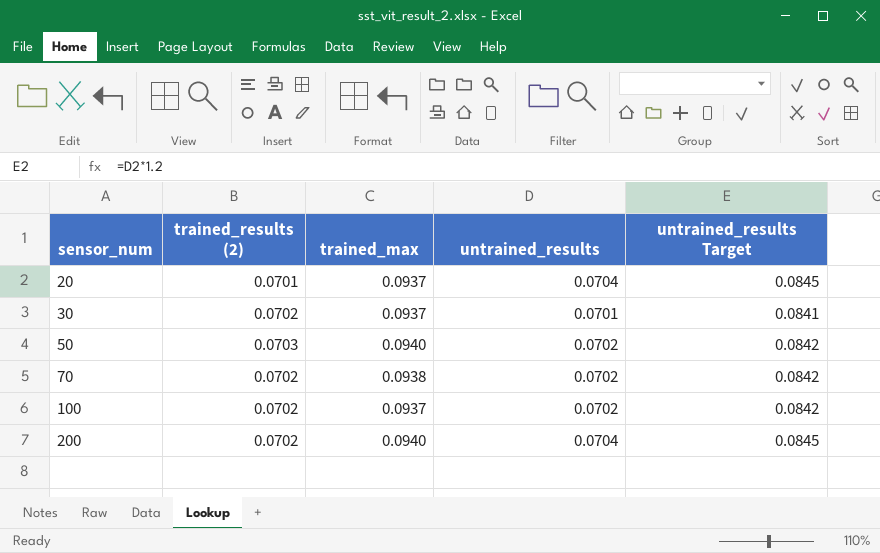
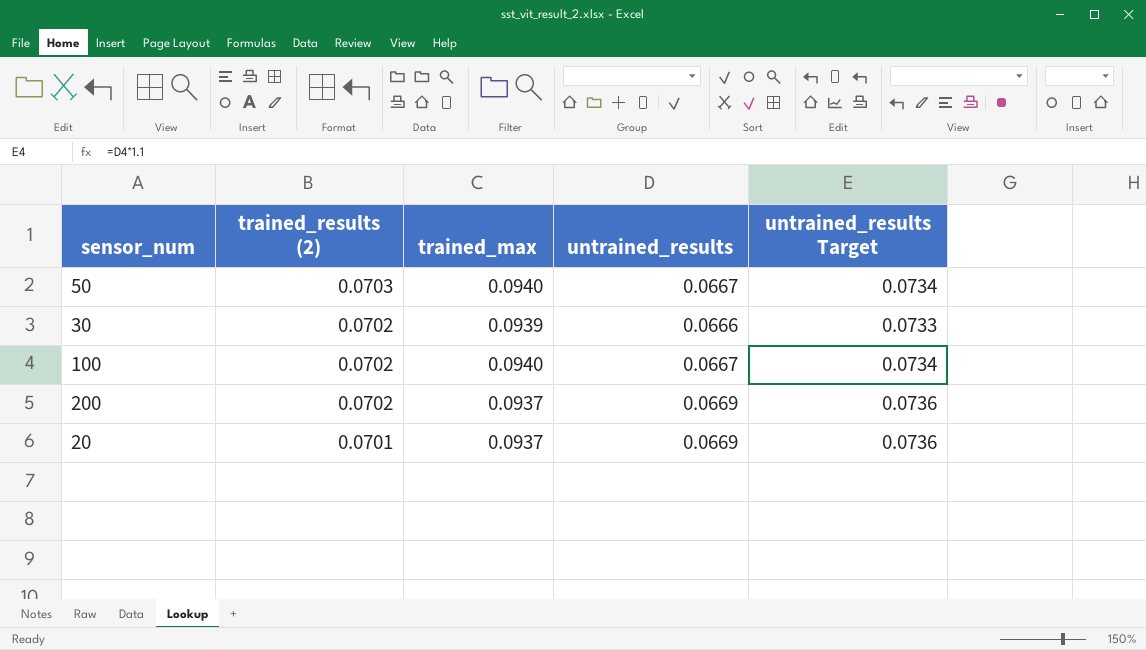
row order: sensor_num ascending -> trained_results (2) descending
column untrained_results Target | formula: [untrained_results] * 1.2 -> [untrained_results] * 1.1
row 70: 0.0702 | 0.0938 | 0.0702 | 0.0842 -> none
50 | untrained_results: 0.0702 -> 0.0667
30 | trained_max: 0.0937 -> 0.0939
30 | untrained_results: 0.0701 -> 0.0666
100 | trained_max: 0.0937 -> 0.0940
100 | untrained_results: 0.0702 -> 0.0667
200 | trained_max: 0.0940 -> 0.0937
200 | untrained_results: 0.0704 -> 0.0669
20 | untrained_results: 0.0704 -> 0.0669

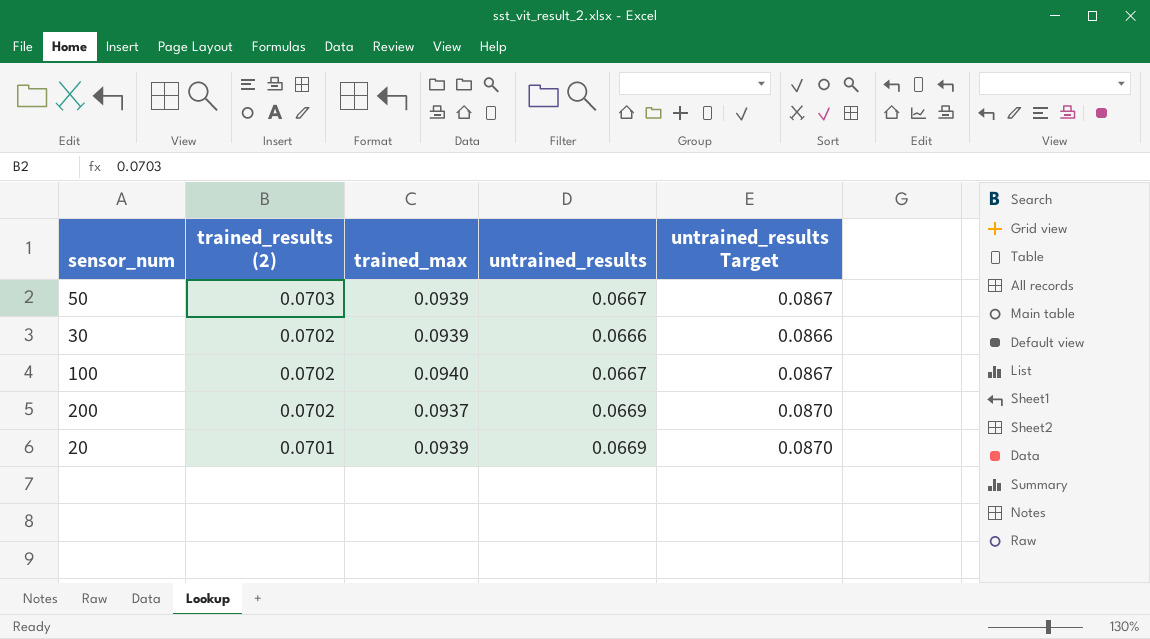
column untrained_results Target | formula: [untrained_results] * 1.1 -> [untrained_results] * 1.3
50 | trained_max: 0.0940 -> 0.0939
20 | trained_max: 0.0937 -> 0.0939

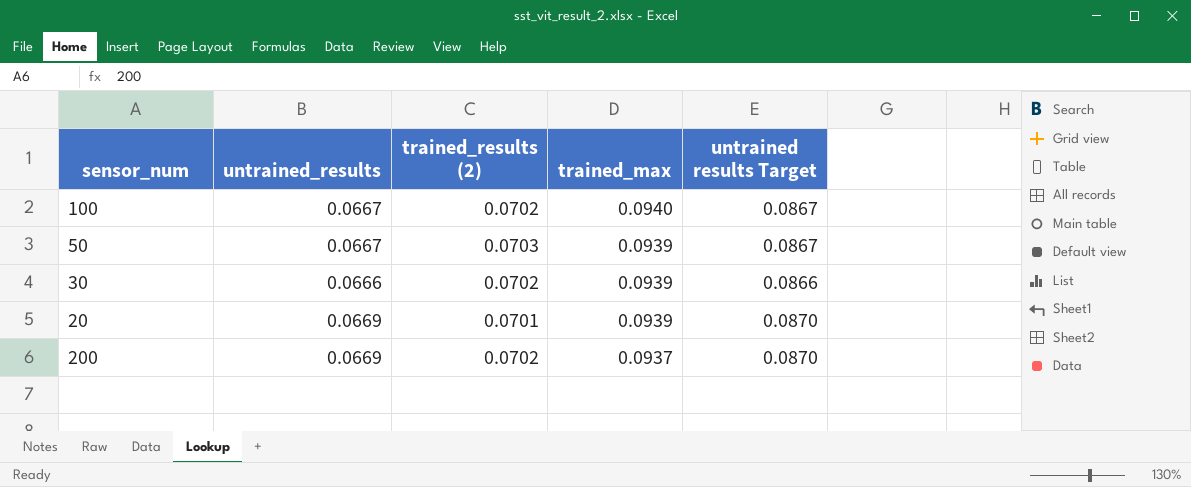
row order: trained_results (2) descending -> trained_max descending
column untrained_results | position: 4 -> 2
column name: untrained_results Target -> untrained results Target

